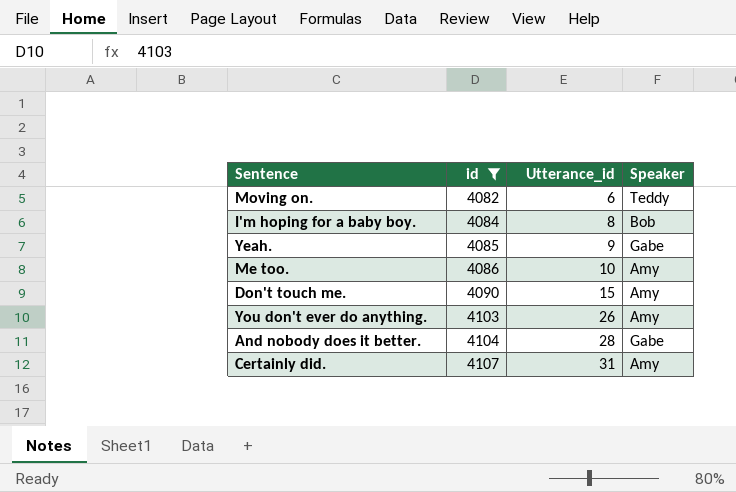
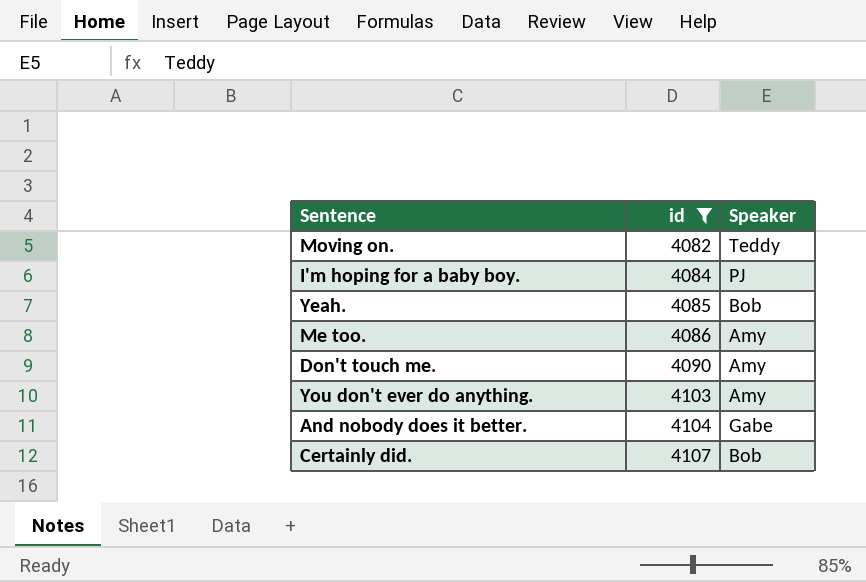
column Utterance_id | position: 3 -> none
I'm hoping for a baby boy. | Speaker: Bob -> PJ
Yeah. | Speaker: Gabe -> Bob
Certainly did. | Speaker: Amy -> Bob

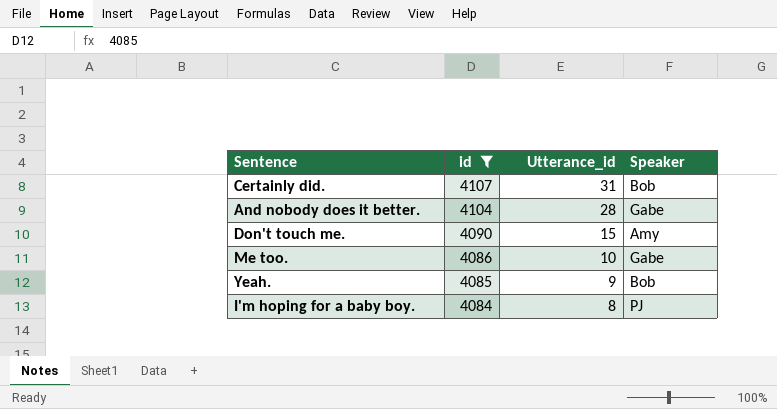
row order: id ascending -> id descending
column Utterance_id | position: none -> 3
row Moving on.: 4082 | Teddy -> none
row You don't ever do anything.: 4103 | Amy -> none
Me too. | Speaker: Amy -> Gabe

